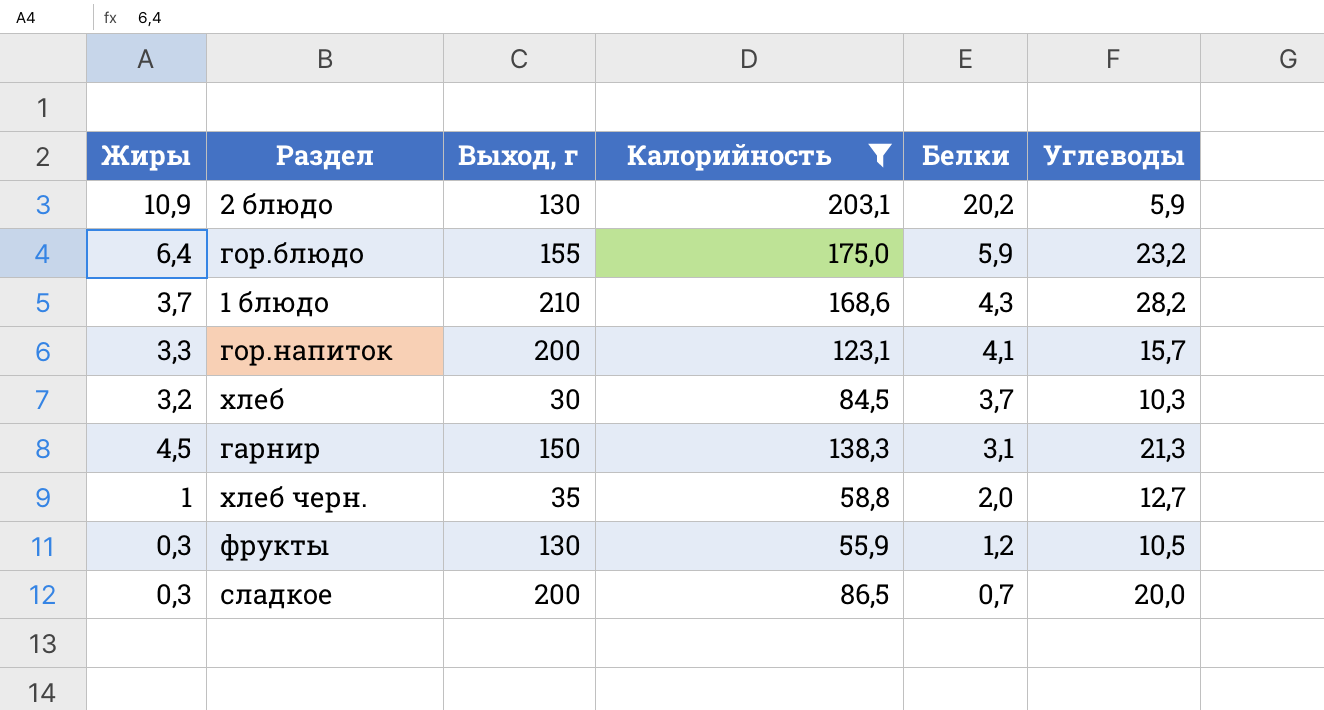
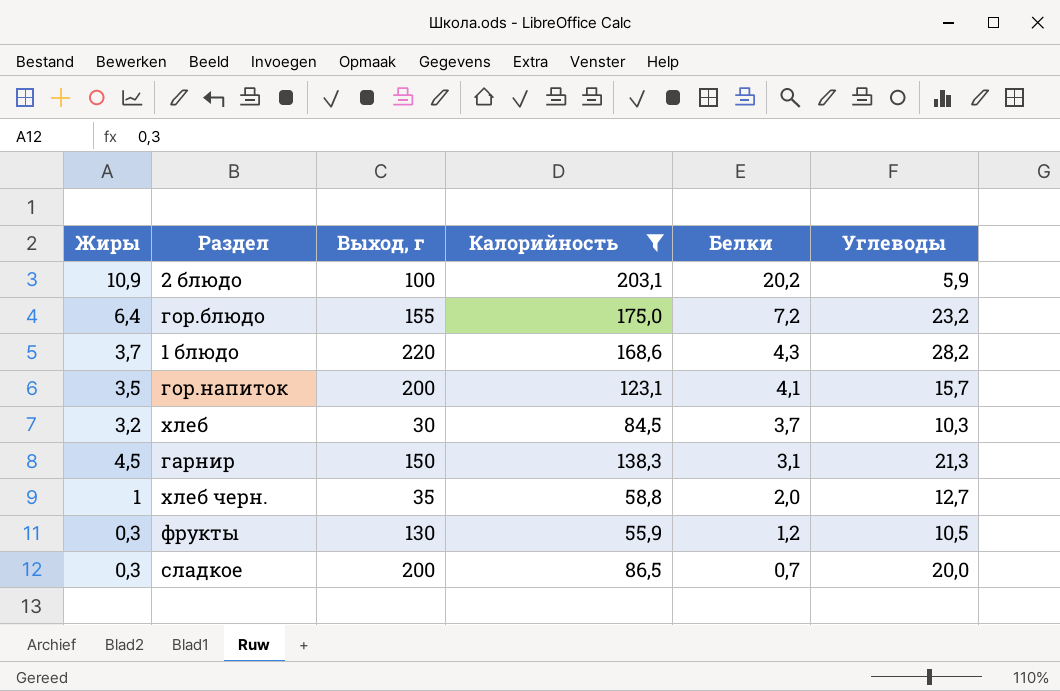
2 блюдо | Выход, г: 130 -> 100
гор.блюдо | Белки: 5,9 -> 7,2
1 блюдо | Выход, г: 210 -> 220
гор.напиток | Жиры: 3,3 -> 3,5

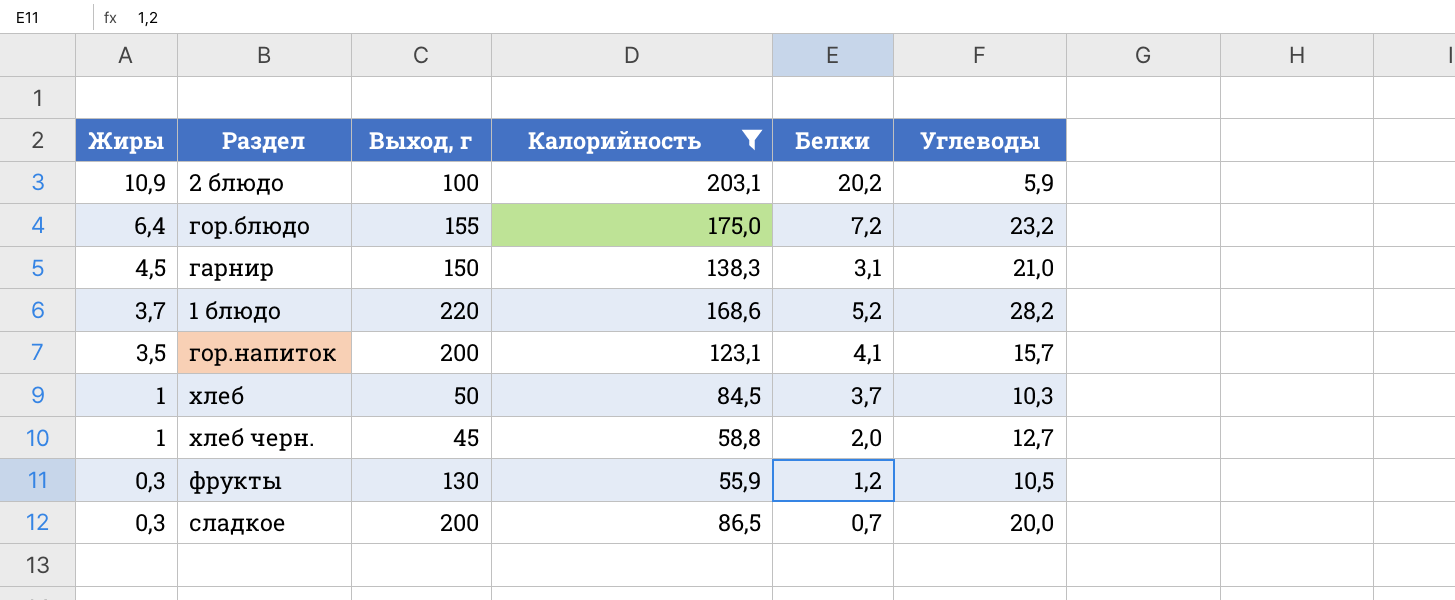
row order: Белки descending -> Жиры descending
гарнир | Углеводы: 21,3 -> 21,0
1 блюдо | Белки: 4,3 -> 5,2
хлеб | Жиры: 3,2 -> 1
хлеб | Выход, г: 30 -> 50
хлеб черн. | Выход, г: 35 -> 45

